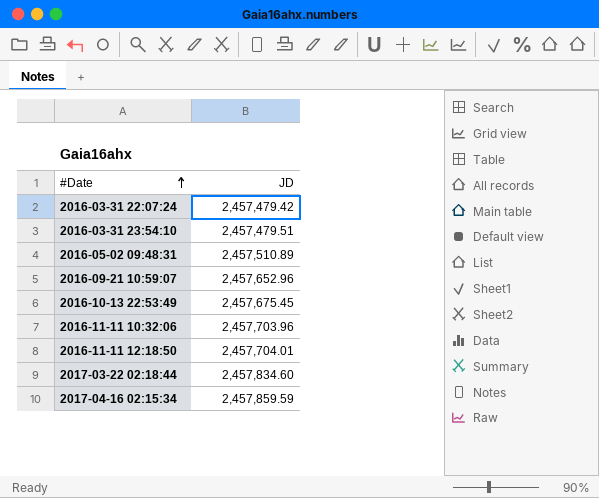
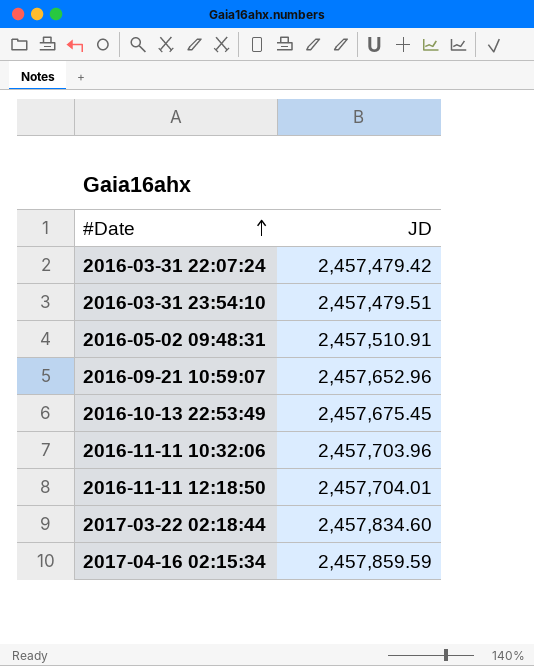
2016-05-02 09:48:31 | JD: 2,457,510.89 -> 2,457,510.91

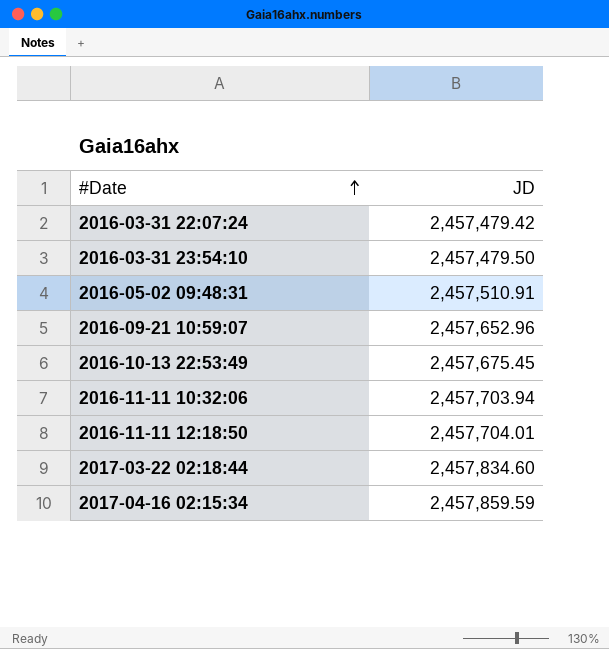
2016-03-31 23:54:10 | JD: 2,457,479.51 -> 2,457,479.50
2016-11-11 10:32:06 | JD: 2,457,703.96 -> 2,457,703.94

